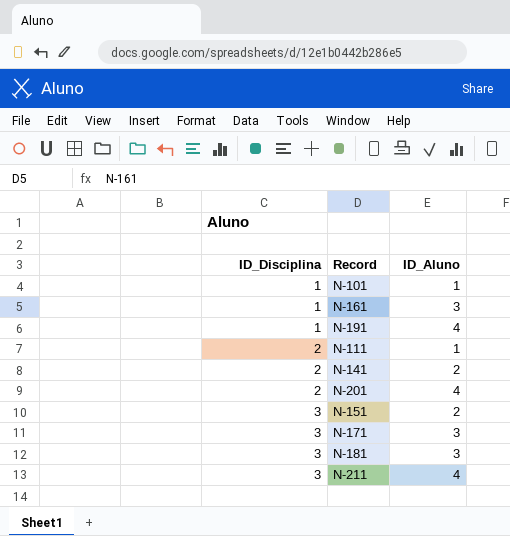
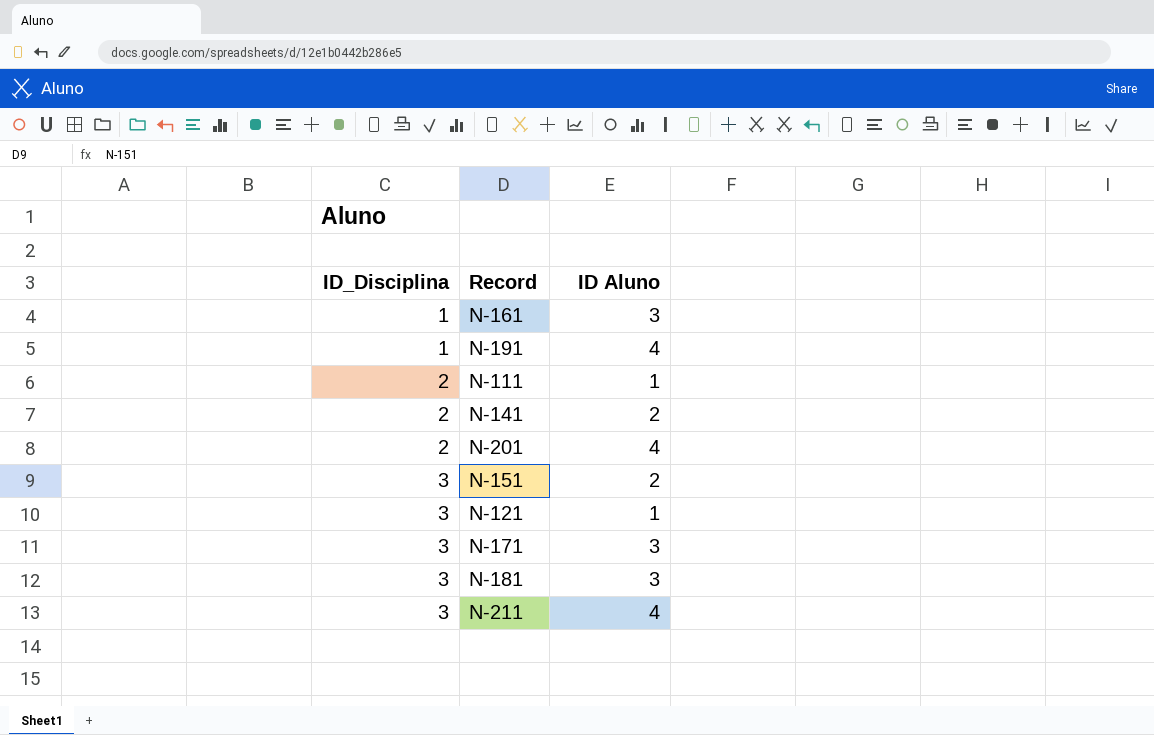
column name: ID_Aluno -> ID Aluno
row N-101: 1 | 1 -> none
row N-121: none -> 3 | 1

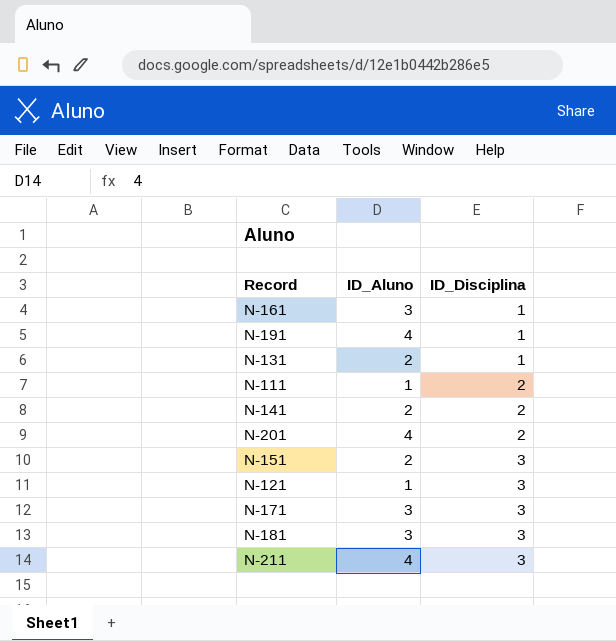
column name: ID Aluno -> ID_Aluno
column ID_Disciplina | position: 1 -> 3
row N-131: none -> 2 | 1

